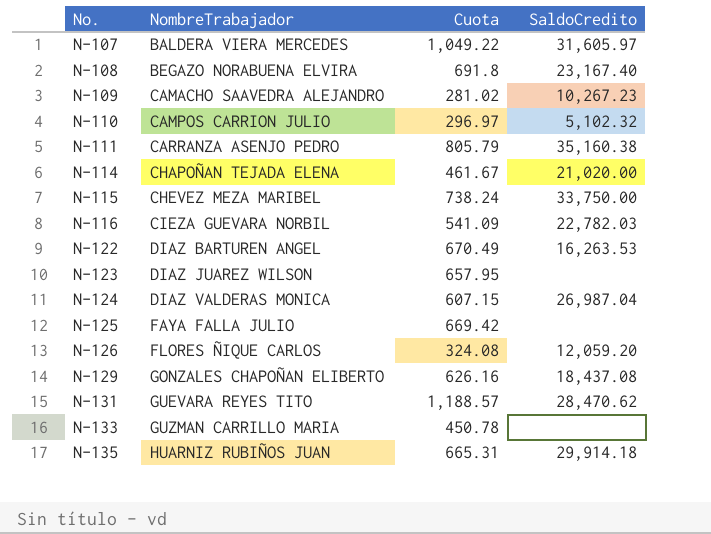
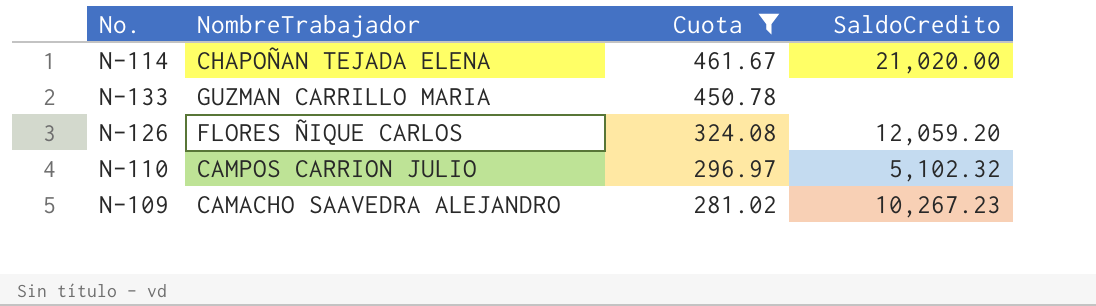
filter: none -> Cuota <= 461.67
row order: No. ascending -> Cuota descending

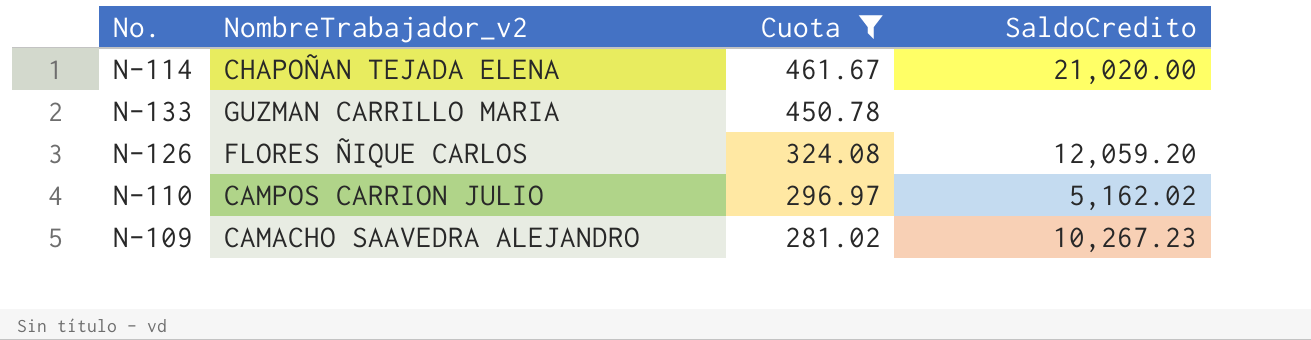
column name: NombreTrabajador -> NombreTrabajador_v2
N-110 | SaldoCredito: 5,102.32 -> 5,162.02

